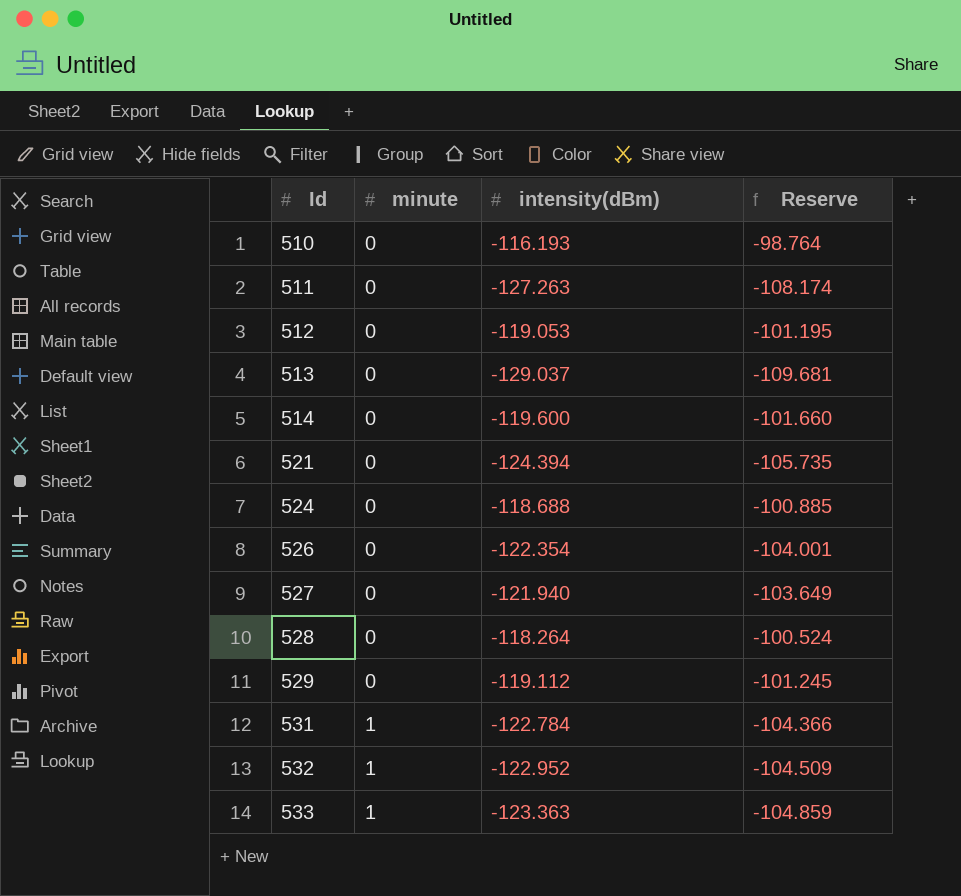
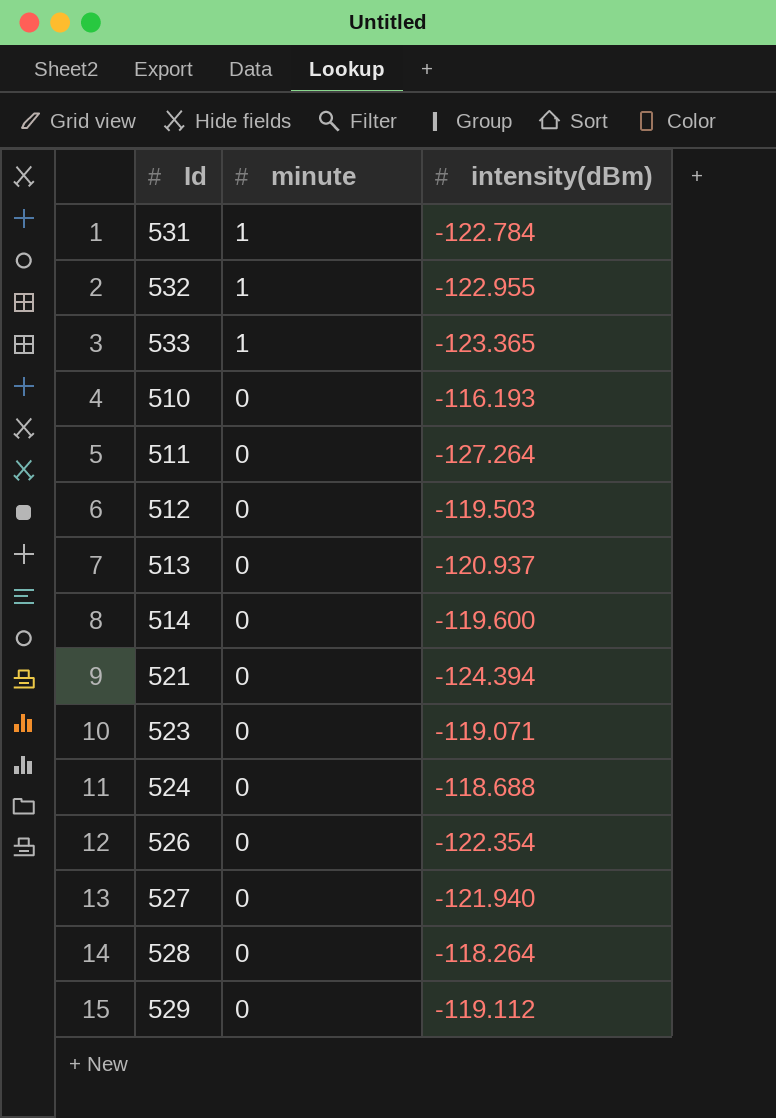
row order: Id ascending -> minute descending
column Reserve | formula: [intensity(dBm)] * 0.85 -> none
532 | intensity(dBm): -122.952 -> -122.955
533 | intensity(dBm): -123.363 -> -123.365
511 | intensity(dBm): -127.263 -> -127.264
512 | intensity(dBm): -119.053 -> -119.503
513 | intensity(dBm): -129.037 -> -120.937
row 523: none -> 0 | -119.071

